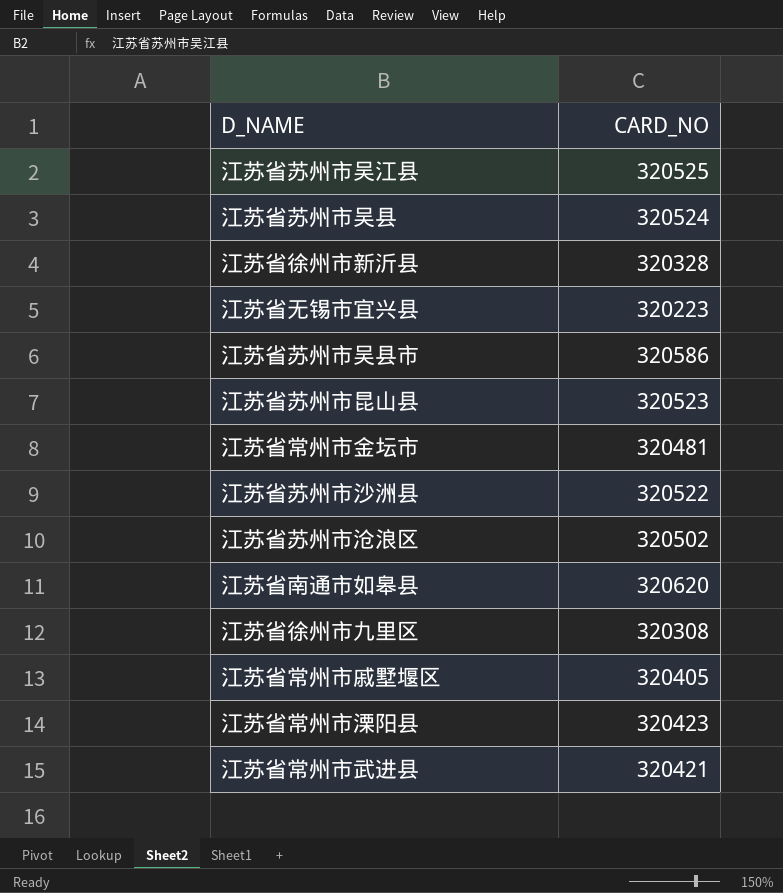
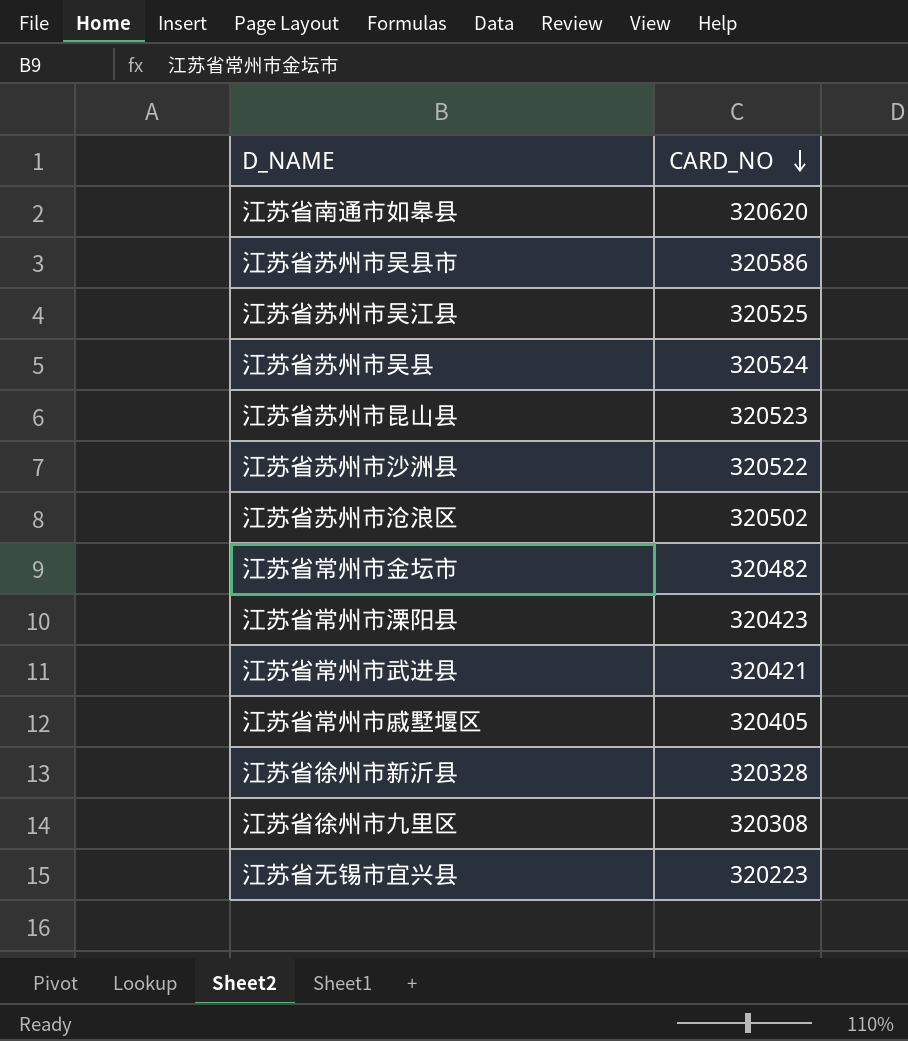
row order: none -> CARD_NO descending
江苏省常州市金坛市 | CARD_NO: 320481 -> 320482

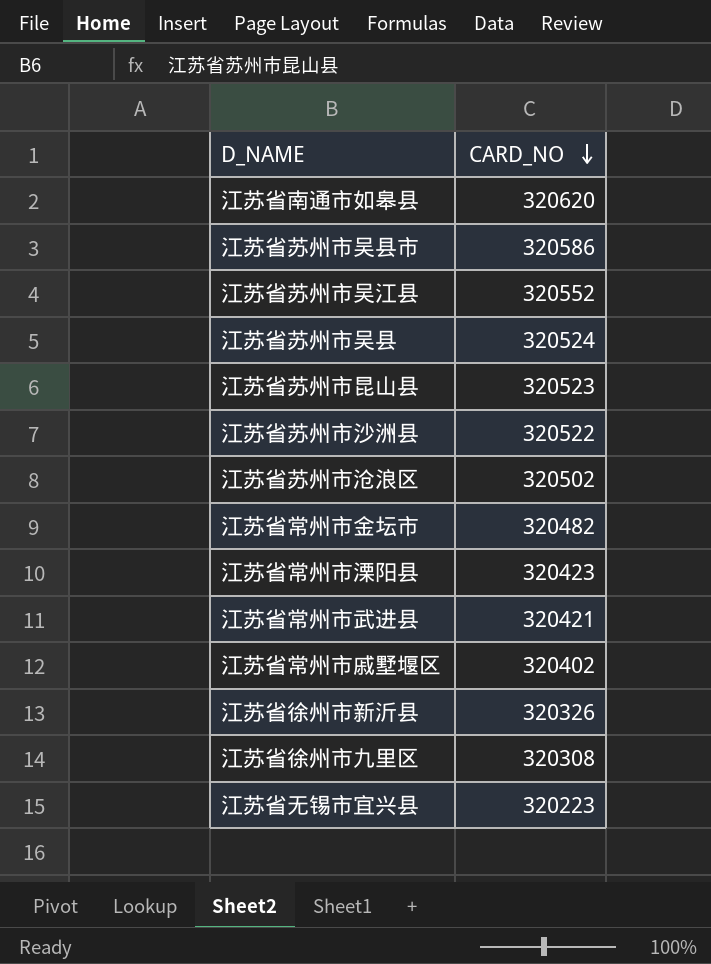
江苏省苏州市吴江县 | CARD_NO: 320525 -> 320552
江苏省常州市戚墅堰区 | CARD_NO: 320405 -> 320402
江苏省徐州市新沂县 | CARD_NO: 320328 -> 320326

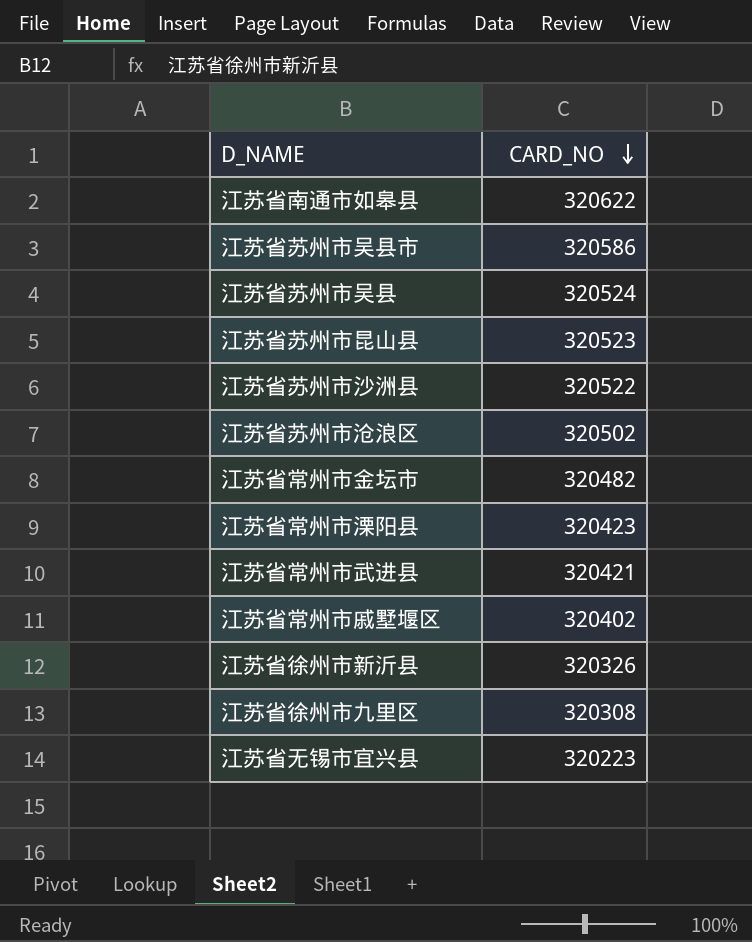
row 江苏省苏州市吴江县: 320552 -> none
江苏省南通市如皋县 | CARD_NO: 320620 -> 320622

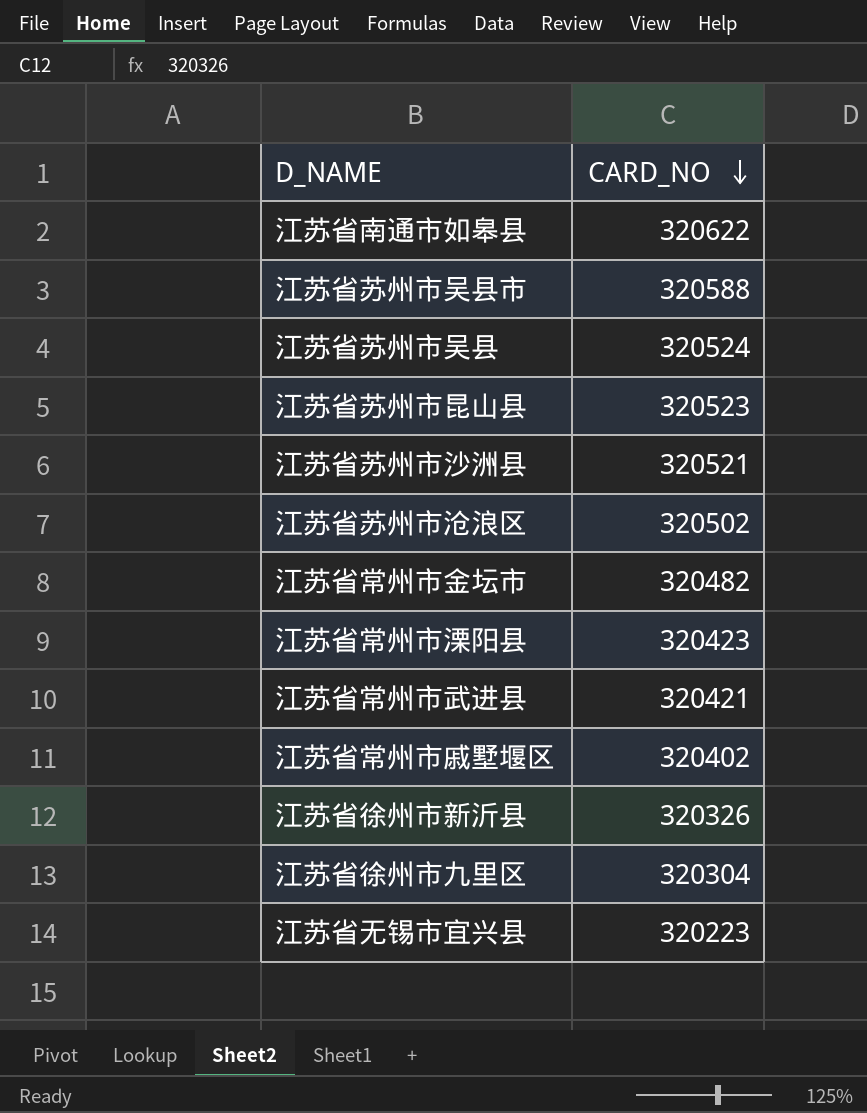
江苏省苏州市吴县市 | CARD_NO: 320586 -> 320588
江苏省苏州市沙洲县 | CARD_NO: 320522 -> 320521
江苏省徐州市九里区 | CARD_NO: 320308 -> 320304

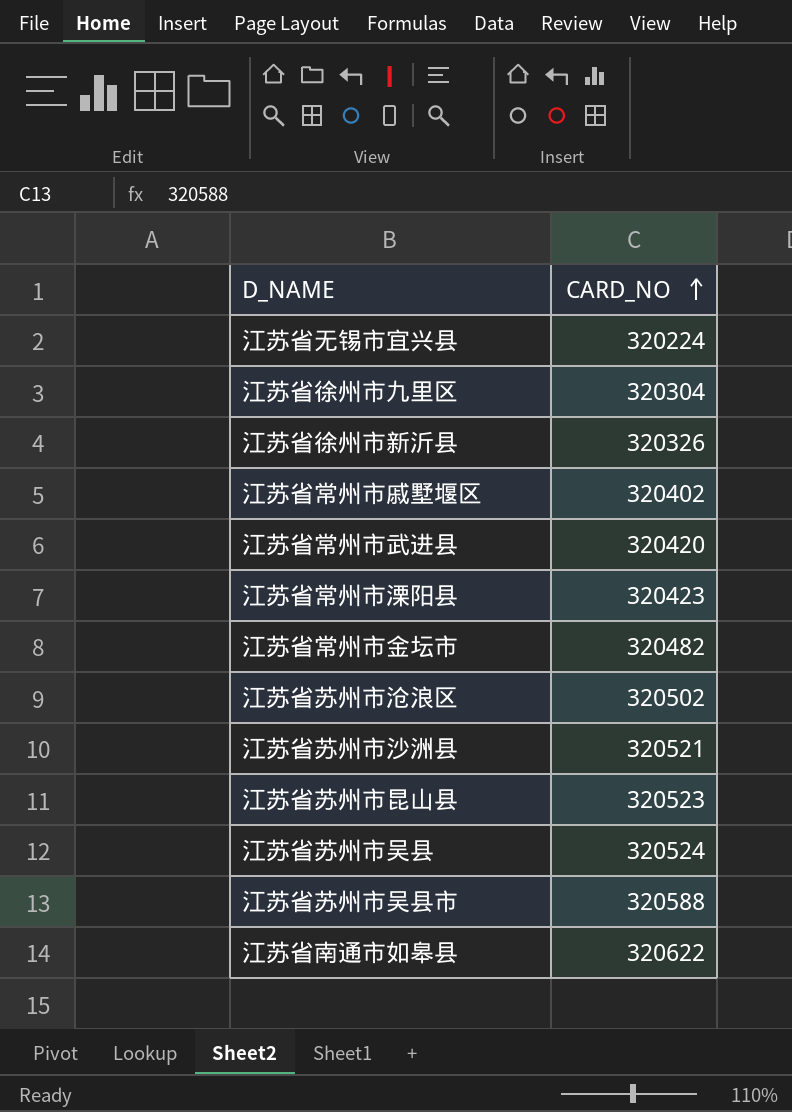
row order: CARD_NO descending -> CARD_NO ascending
江苏省无锡市宜兴县 | CARD_NO: 320223 -> 320224
江苏省常州市武进县 | CARD_NO: 320421 -> 320420

